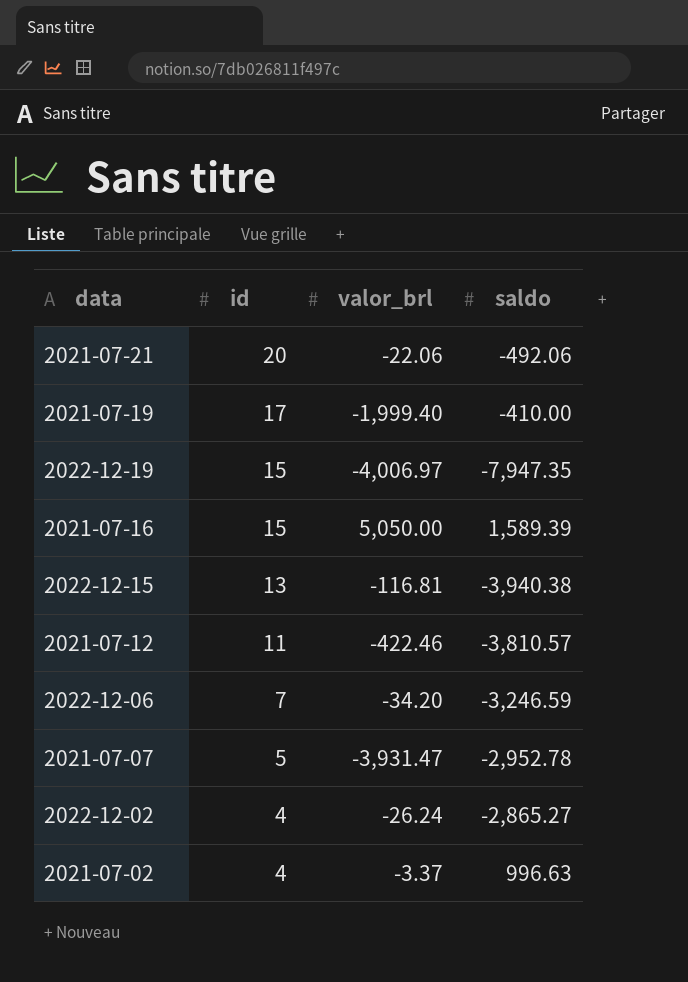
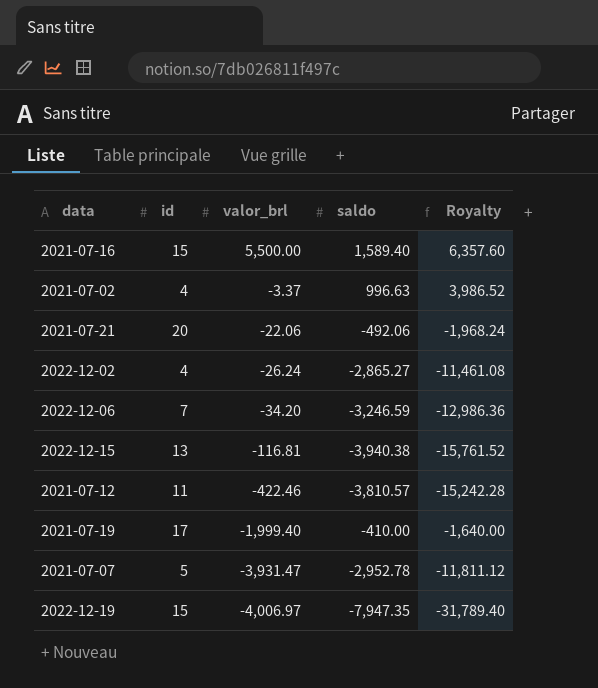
row order: id descending -> valor_brl descending
column Royalty | formula: none -> [saldo] * 4
2021-07-16 | valor_brl: 5,050.00 -> 5,500.00
2021-07-16 | saldo: 1,589.39 -> 1,589.40

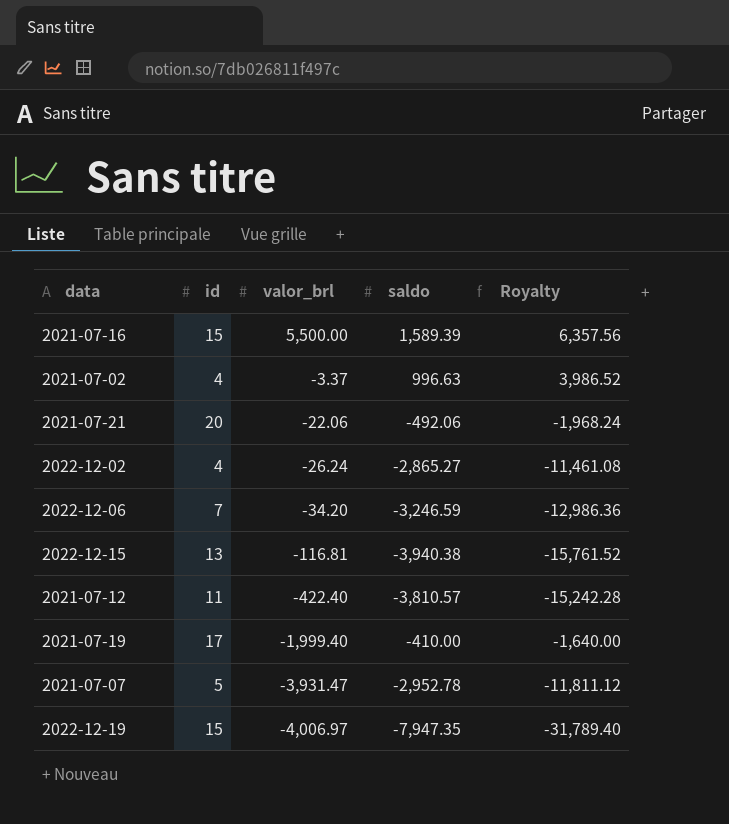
2021-07-16 | saldo: 1,589.40 -> 1,589.39
2021-07-16 | Royalty: 6,357.60 -> 6,357.56
2021-07-12 | valor_brl: -422.46 -> -422.40

